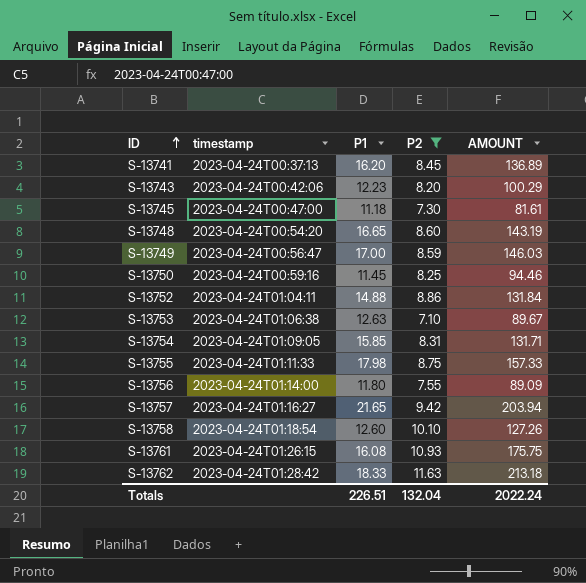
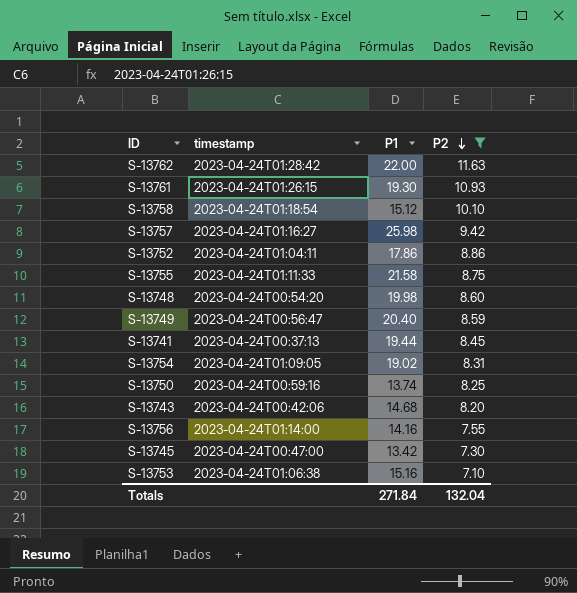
row order: ID ascending -> P2 descending
column AMOUNT | formula: [P1] * [P2] -> none
S-13762 | P1: 18.33 -> 22.00
S-13761 | P1: 16.08 -> 19.30
S-13758 | P1: 12.60 -> 15.12
S-13757 | P1: 21.65 -> 25.98
S-13752 | P1: 14.88 -> 17.86
S-13755 | P1: 17.98 -> 21.58
S-13748 | P1: 16.65 -> 19.98
S-13749 | P1: 17.00 -> 20.40
S-13741 | P1: 16.20 -> 19.44
S-13754 | P1: 15.85 -> 19.02
S-13750 | P1: 11.45 -> 13.74
S-13743 | P1: 12.23 -> 14.68
S-13756 | P1: 11.80 -> 14.16
S-13745 | P1: 11.18 -> 13.42
S-13753 | P1: 12.63 -> 15.16
Totals | P1: 226.51 -> 271.84

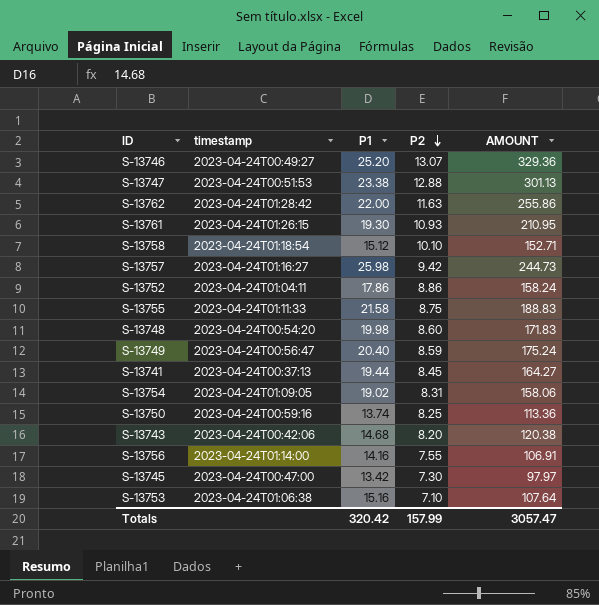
filter: P2 <= 11.63 -> none
column AMOUNT | formula: none -> [P1] * [P2]
Totals | P1: 271.84 -> 320.42
Totals | P2: 132.04 -> 157.99

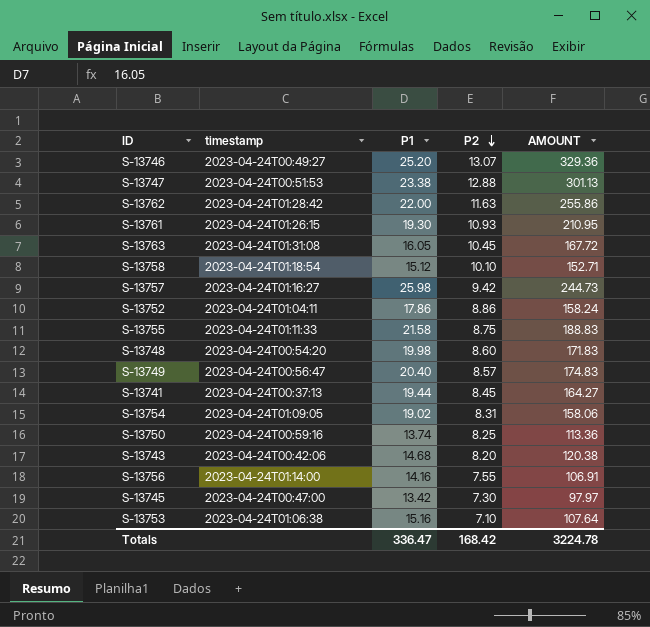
row S-13763: none -> 2023-04-24T01:31:08 | 16.05 | 10.45 | 167.72
S-13749 | P2: 8.59 -> 8.57
S-13749 | AMOUNT: 175.24 -> 174.83
Totals | P1: 320.42 -> 336.47
Totals | P2: 157.99 -> 168.42
Totals | AMOUNT: 3057.47 -> 3224.78

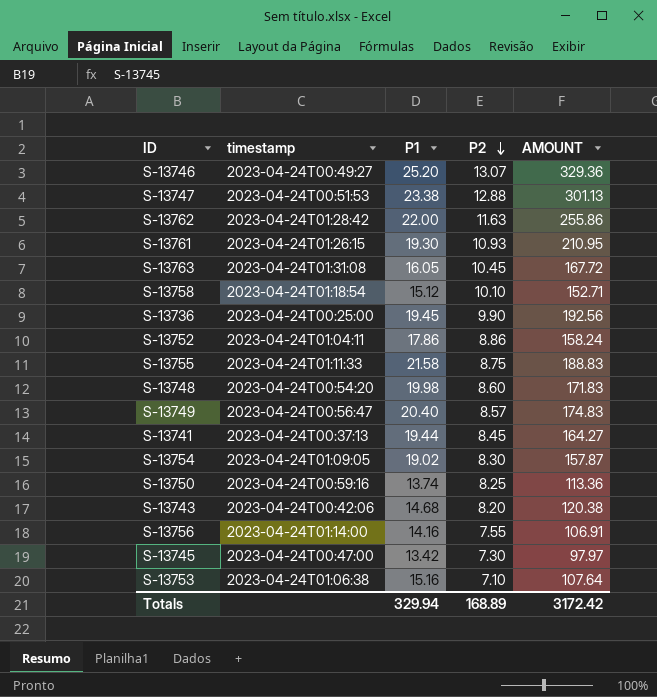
row S-13757: 2023-04-24T01:16:27 | 25.98 | 9.42 | 244.73 -> none
row S-13736: none -> 2023-04-24T00:25:00 | 19.45 | 9.90 | 192.56
S-13754 | P2: 8.31 -> 8.30
S-13754 | AMOUNT: 158.06 -> 157.87
Totals | P1: 336.47 -> 329.94
Totals | P2: 168.42 -> 168.89
Totals | AMOUNT: 3224.78 -> 3172.42

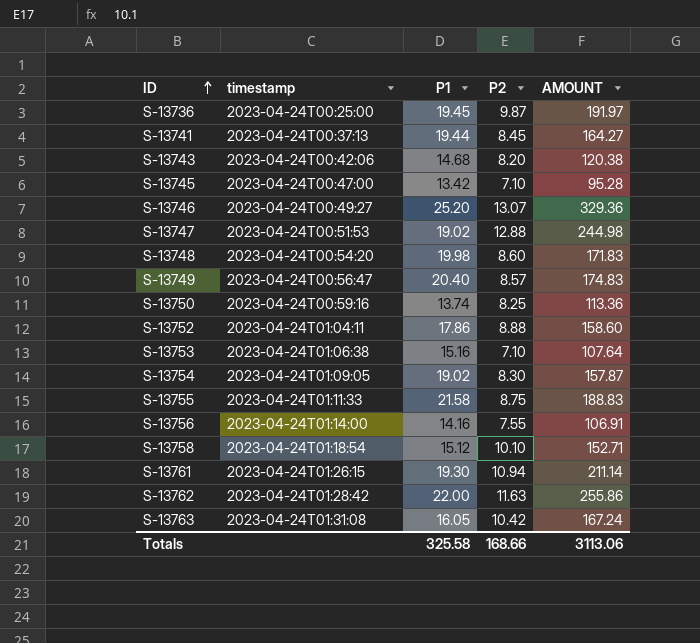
row order: P2 descending -> ID ascending
S-13736 | P2: 9.90 -> 9.87
S-13736 | AMOUNT: 192.56 -> 191.97
S-13745 | P2: 7.30 -> 7.10
S-13745 | AMOUNT: 97.97 -> 95.28
S-13747 | P1: 23.38 -> 19.02
S-13747 | AMOUNT: 301.13 -> 244.98
S-13752 | P2: 8.86 -> 8.88
S-13752 | AMOUNT: 158.24 -> 158.60
S-13761 | P2: 10.93 -> 10.94
S-13761 | AMOUNT: 210.95 -> 211.14
S-13763 | P2: 10.45 -> 10.42
S-13763 | AMOUNT: 167.72 -> 167.24
Totals | P1: 329.94 -> 325.58
Totals | P2: 168.89 -> 168.66
Totals | AMOUNT: 3172.42 -> 3113.06

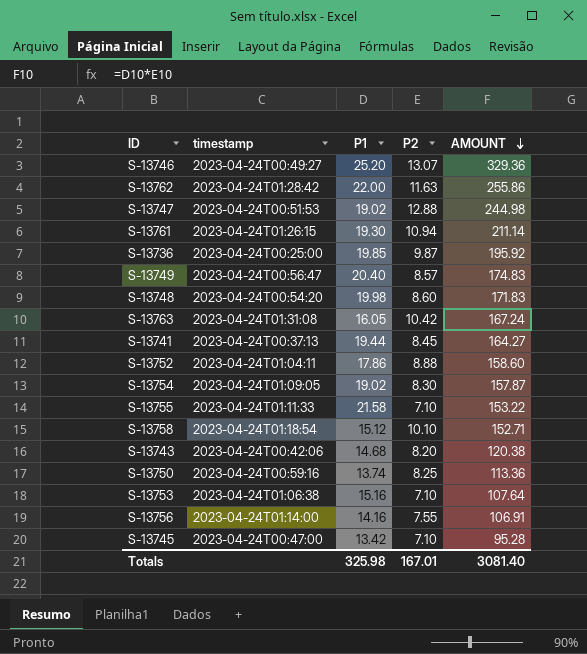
row order: ID ascending -> AMOUNT descending
S-13736 | P1: 19.45 -> 19.85
S-13736 | AMOUNT: 191.97 -> 195.92
S-13755 | P2: 8.75 -> 7.10
S-13755 | AMOUNT: 188.83 -> 153.22
Totals | P1: 325.58 -> 325.98
Totals | P2: 168.66 -> 167.01
Totals | AMOUNT: 3113.06 -> 3081.40

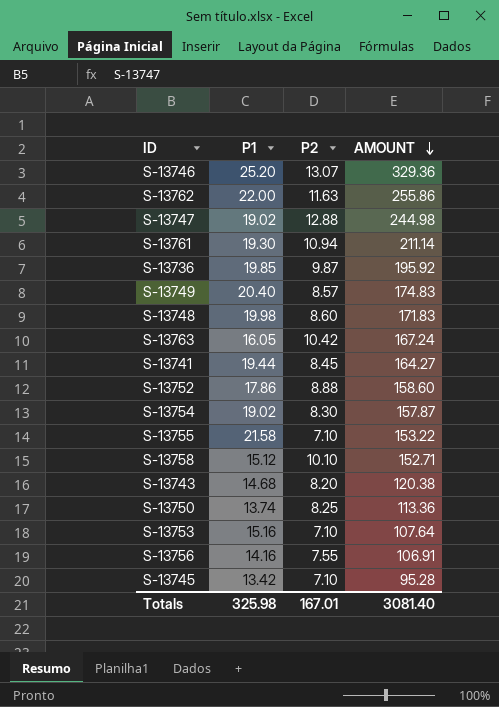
column timestamp | position: 2 -> none

